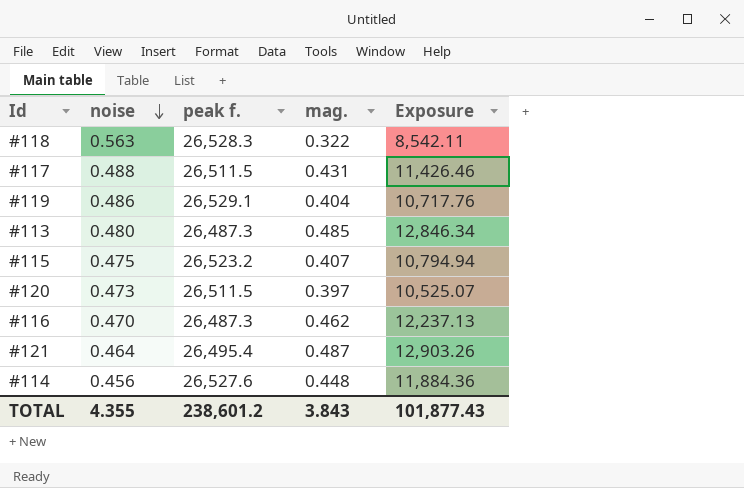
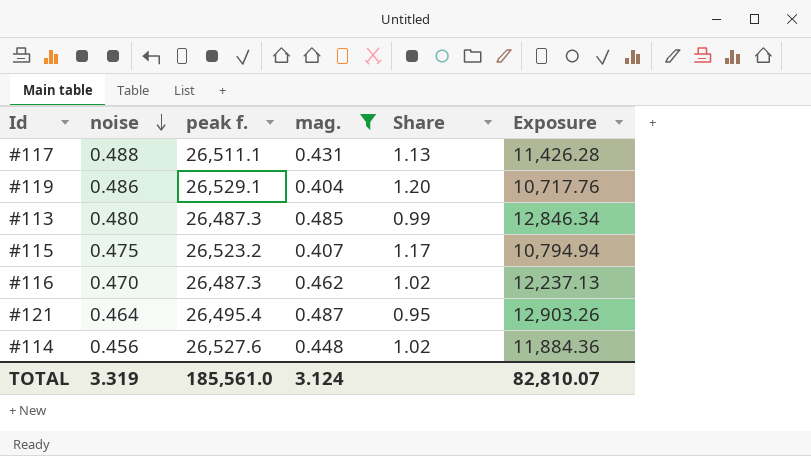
filter: none -> mag. >= 0.404
column Share | formula: none -> [noise] / [mag.]
#117 | peak f.: 26,511.5 -> 26,511.1
#117 | Exposure: 11,426.46 -> 11,426.28
TOTAL | noise: 4.355 -> 3.319
TOTAL | peak f.: 238,601.2 -> 185,561.0
TOTAL | mag.: 3.843 -> 3.124
TOTAL | Exposure: 101,877.43 -> 82,810.07

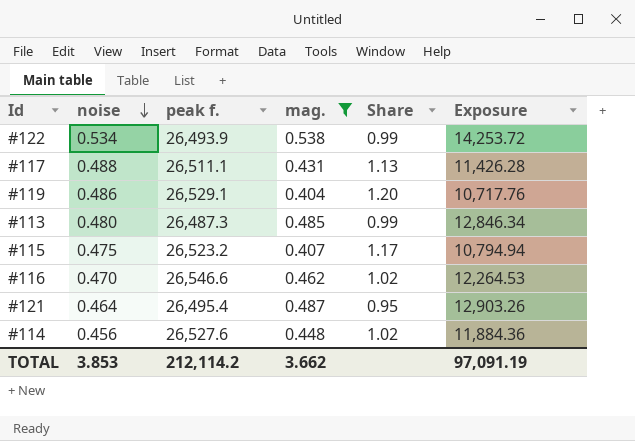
row #122: none -> 0.534 | 26,493.9 | 0.538 | 0.99 | 14,253.72
#116 | peak f.: 26,487.3 -> 26,546.6
#116 | Exposure: 12,237.13 -> 12,264.53
TOTAL | noise: 3.319 -> 3.853
TOTAL | peak f.: 185,561.0 -> 212,114.2
TOTAL | mag.: 3.124 -> 3.662
TOTAL | Exposure: 82,810.07 -> 97,091.19

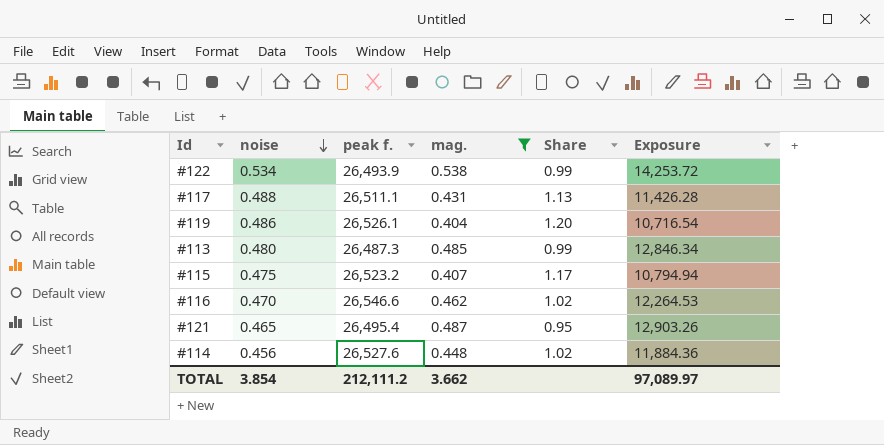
#119 | peak f.: 26,529.1 -> 26,526.1
#119 | Exposure: 10,717.76 -> 10,716.54
#121 | noise: 0.464 -> 0.465
TOTAL | noise: 3.853 -> 3.854
TOTAL | peak f.: 212,114.2 -> 212,111.2
TOTAL | Exposure: 97,091.19 -> 97,089.97

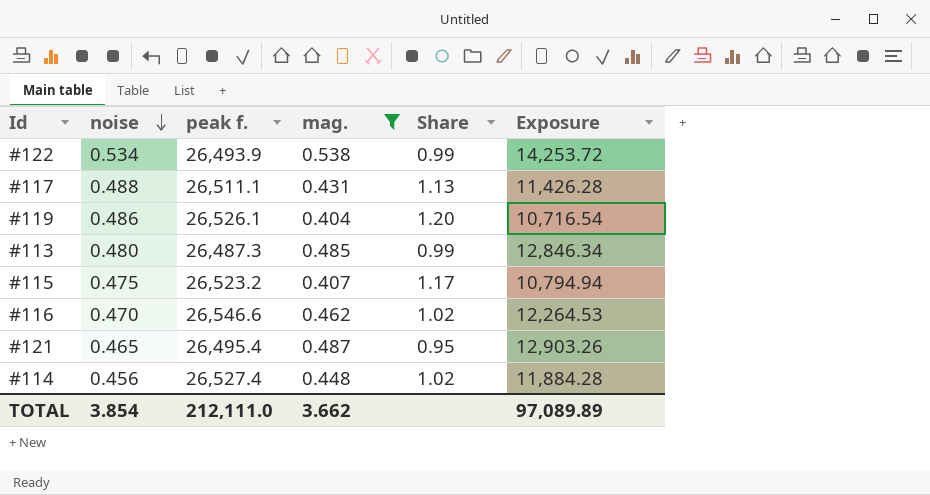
#114 | peak f.: 26,527.6 -> 26,527.4
#114 | Exposure: 11,884.36 -> 11,884.28
TOTAL | peak f.: 212,111.2 -> 212,111.0
TOTAL | Exposure: 97,089.97 -> 97,089.89

